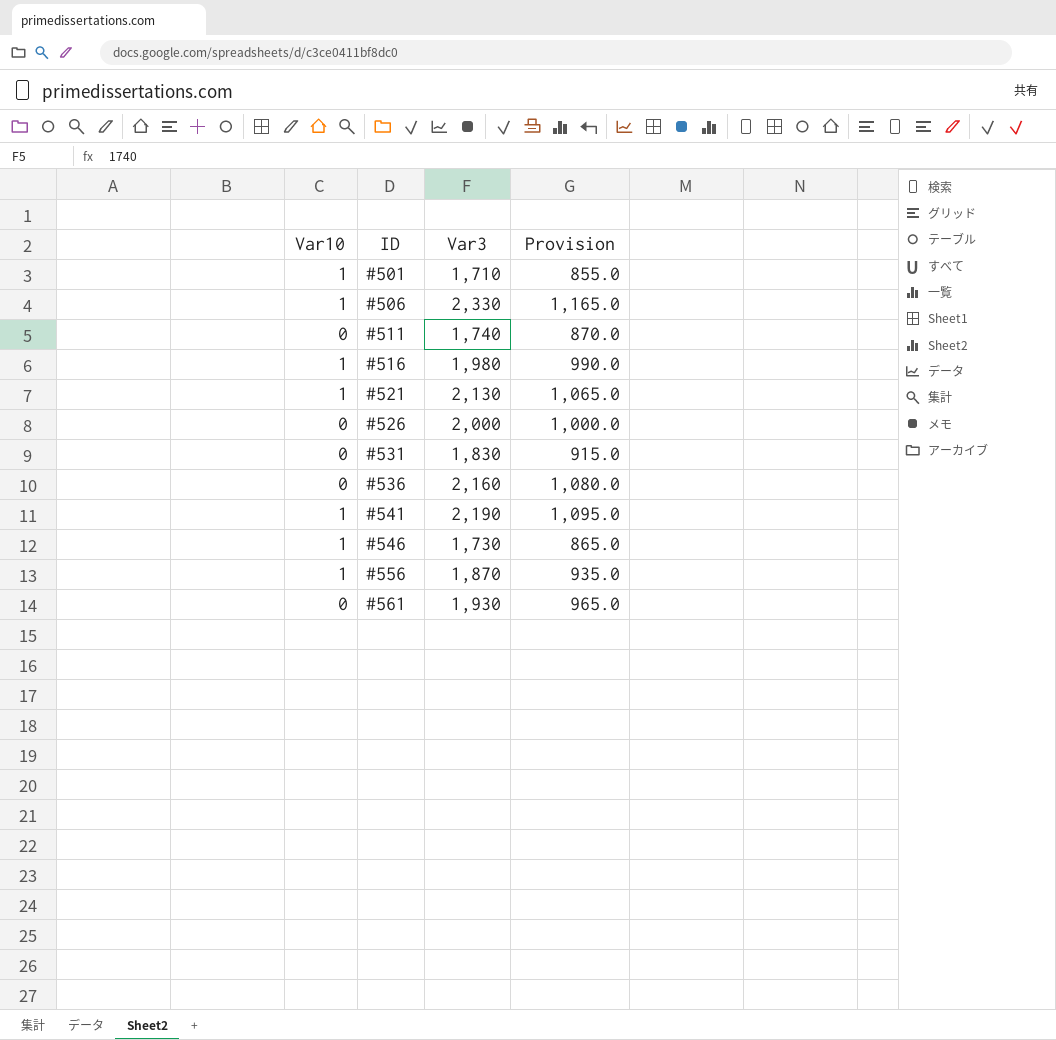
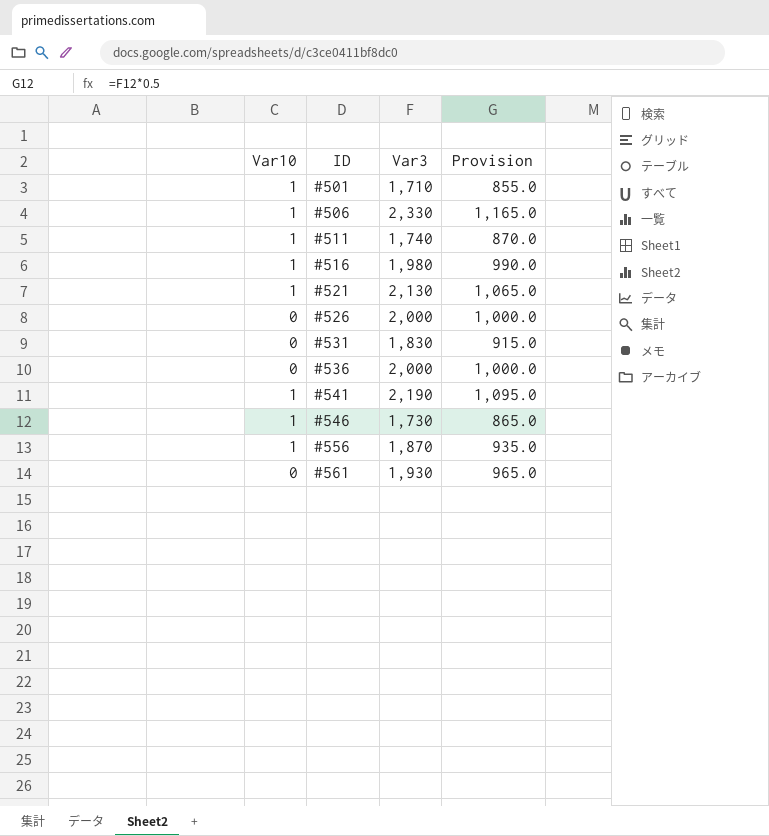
#511 | Var10: 0 -> 1
#536 | Var3: 2,160 -> 2,000
#536 | Provision: 1,080.0 -> 1,000.0

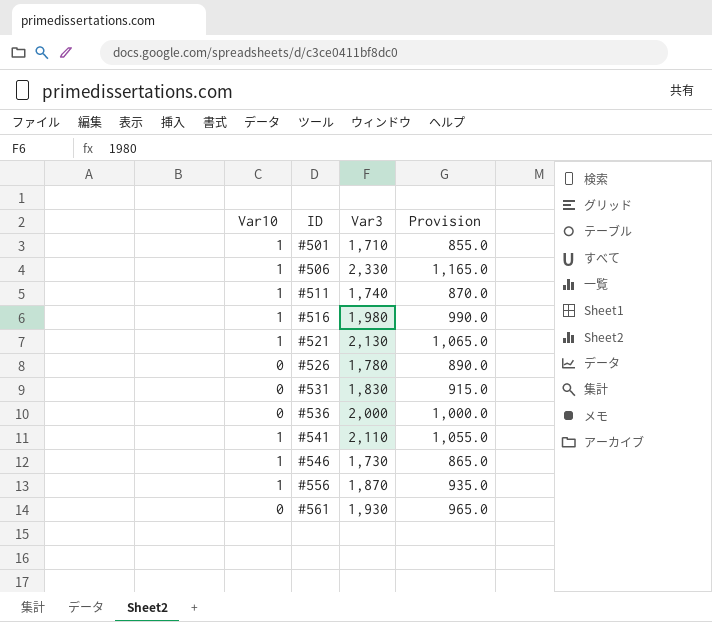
#526 | Var3: 2,000 -> 1,780
#526 | Provision: 1,000.0 -> 890.0
#541 | Var3: 2,190 -> 2,110
#541 | Provision: 1,095.0 -> 1,055.0

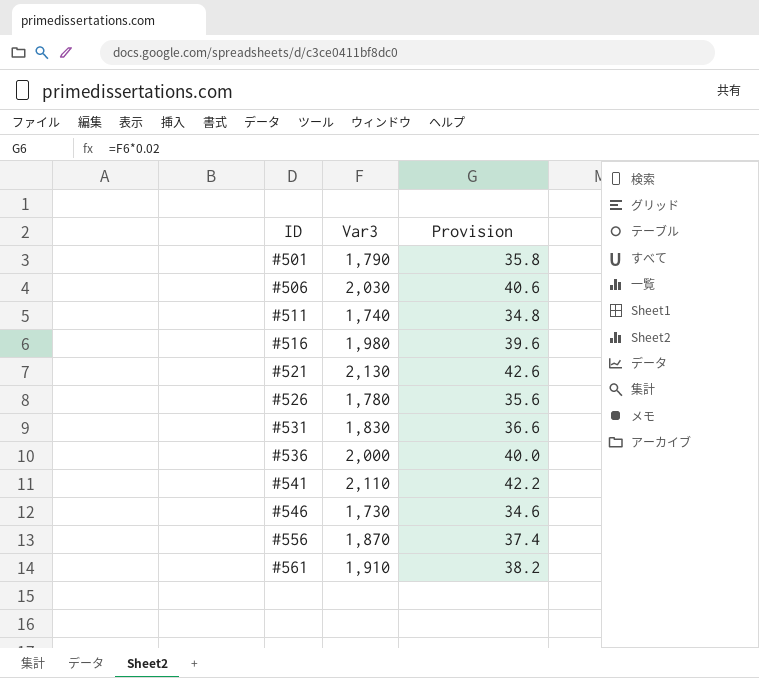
column Var10 | position: 1 -> none
column Provision | formula: [Var3] * 0.5 -> [Var3] * 0.02
#501 | Var3: 1,710 -> 1,790
#506 | Var3: 2,330 -> 2,030
#561 | Var3: 1,930 -> 1,910

